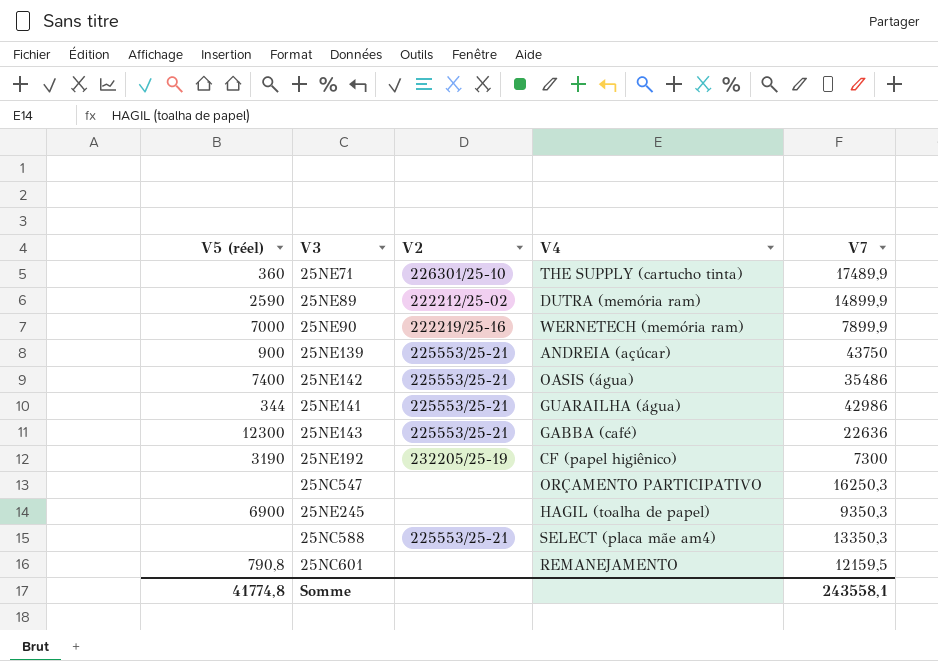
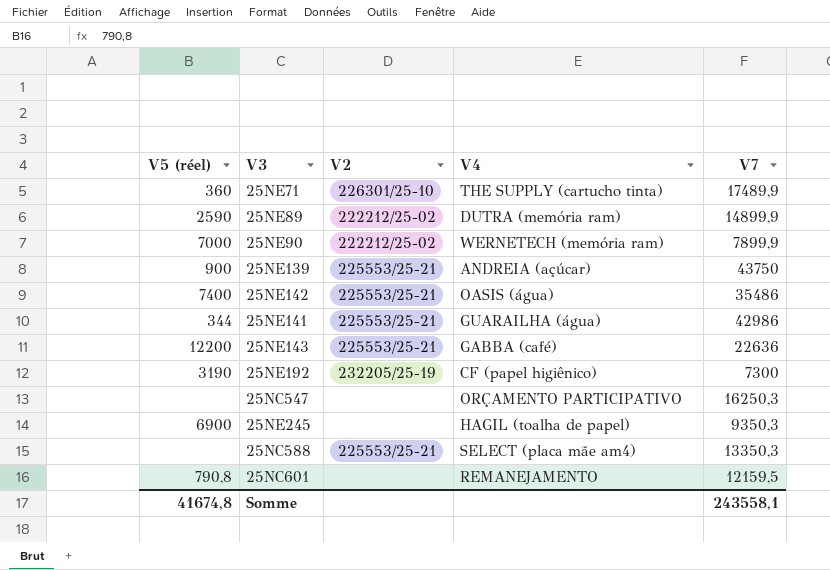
25NE90 | V2: 222219/25-16 -> 222212/25-02
25NE143 | V5 (réel): 12300 -> 12200
Somme | V5 (réel): 41774,8 -> 41674,8

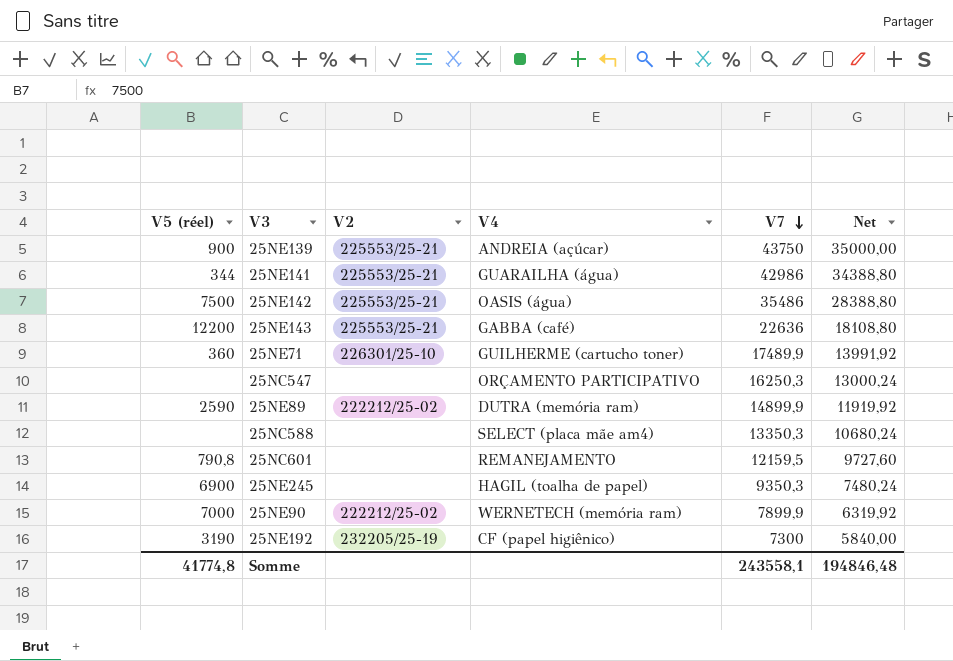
row order: none -> V7 descending
column Net | formula: none -> [V7] * 0,8
25NE142 | V5 (réel): 7400 -> 7500
25NE71 | V4: THE SUPPLY (cartucho tinta) -> GUILHERME (cartucho toner)
25NC588 | V2: 225553/25-21 -> none
Somme | V5 (réel): 41674,8 -> 41774,8

